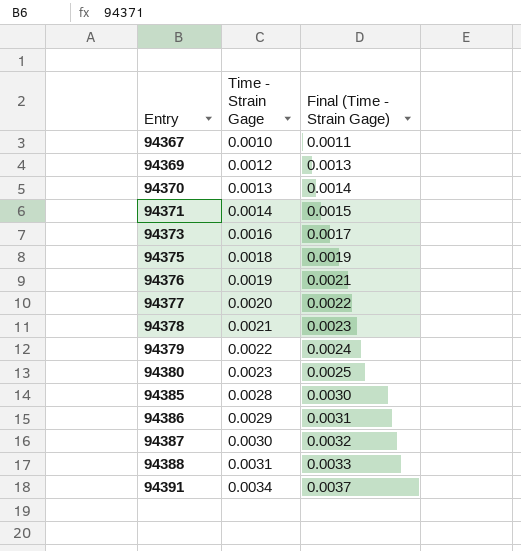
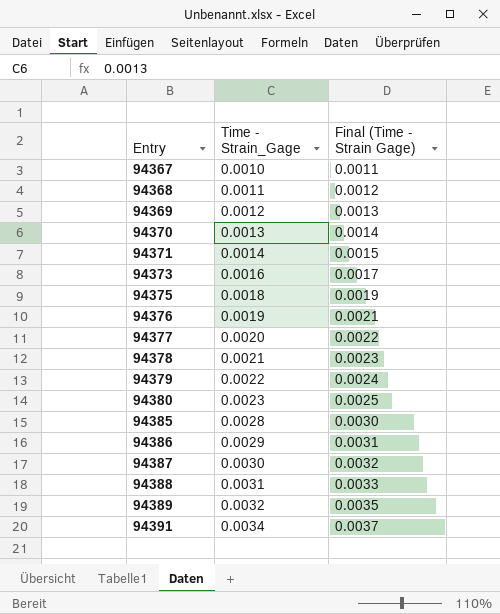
column name: Time - Strain Gage -> Time - Strain_Gage
row 94368: none -> 0.0011 | 0.0012
row 94389: none -> 0.0032 | 0.0035

